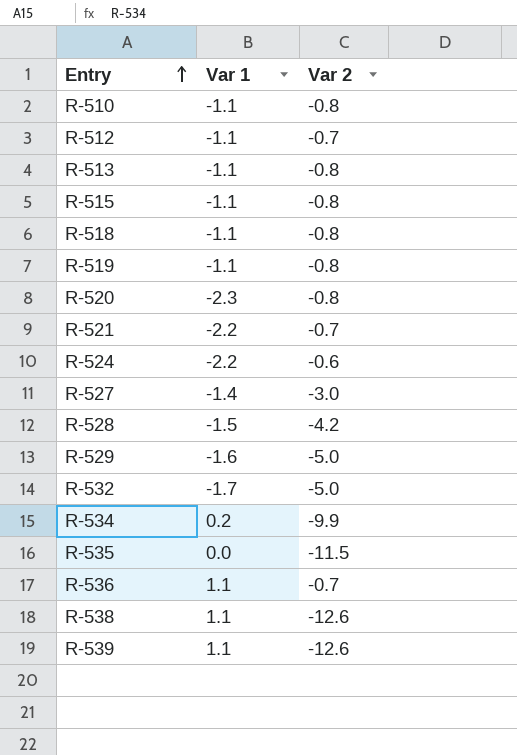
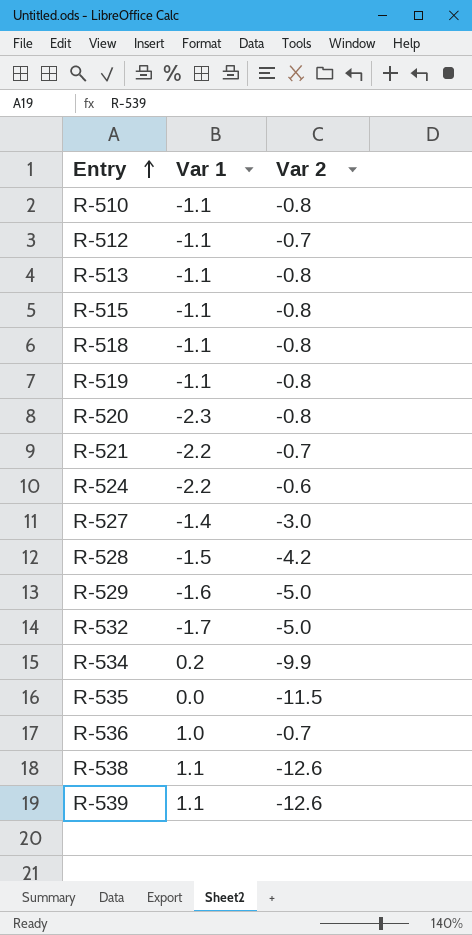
R-536 | Var 1: 1.1 -> 1.0

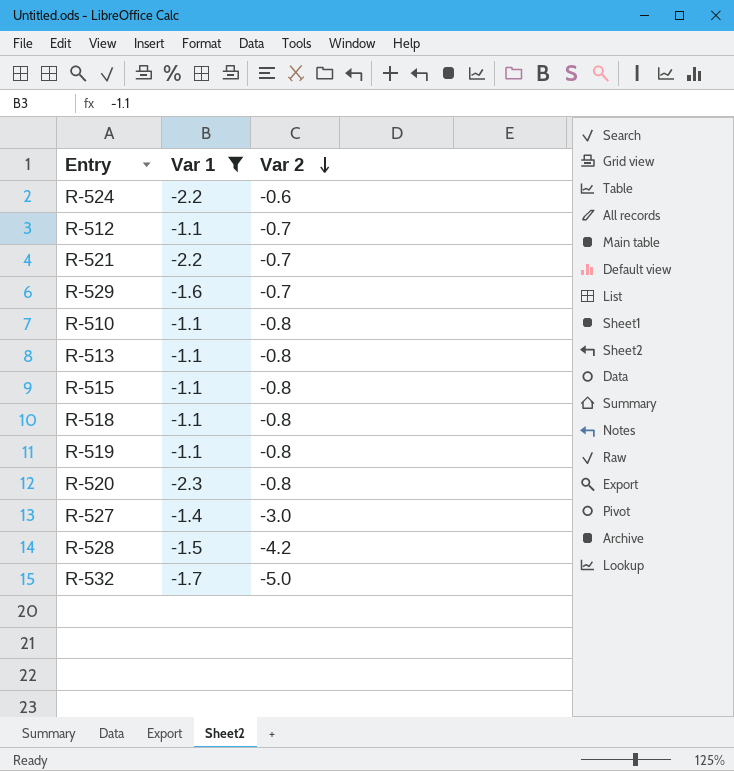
filter: none -> Var 1 <= -1.1
row order: Entry ascending -> Var 2 descending
R-529 | Var 2: -5.0 -> -0.7

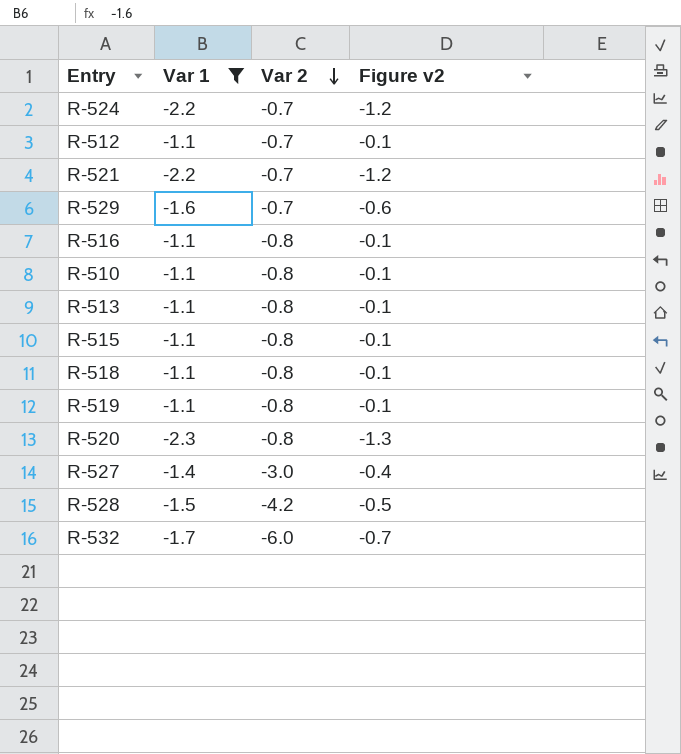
column Figure v2 | formula: none -> [Var 1] + 1
R-524 | Var 2: -0.6 -> -0.7
row R-516: none -> -1.1 | -0.8 | -0.1
R-532 | Var 2: -5.0 -> -6.0

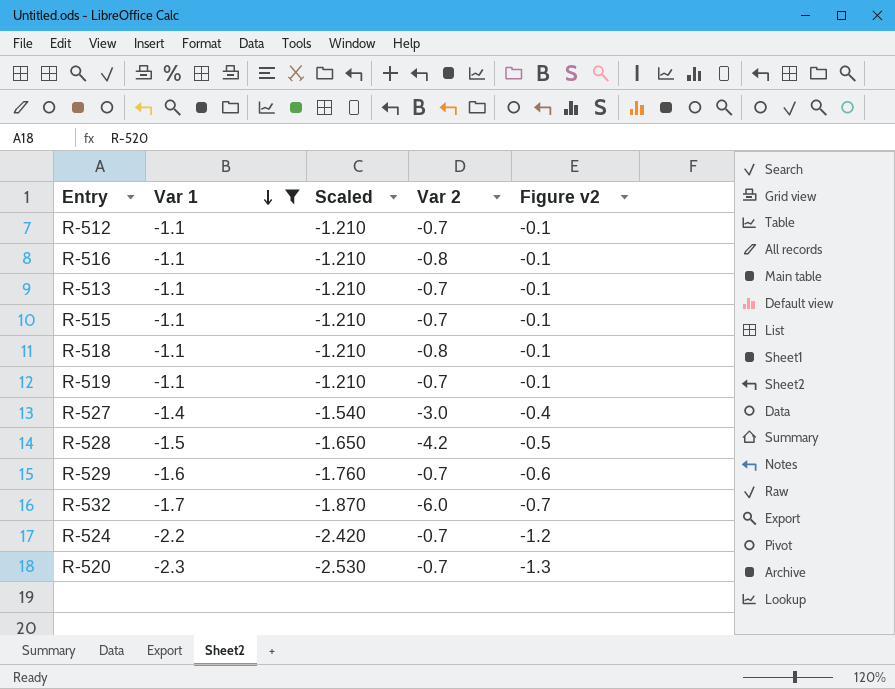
row order: Var 2 descending -> Var 1 descending
column Scaled | formula: none -> [Var 1] * 1.1
row R-521: -2.2 | -0.7 | -1.2 -> none
row R-510: -1.1 | -0.8 | -0.1 -> none
R-513 | Var 2: -0.8 -> -0.7
R-515 | Var 2: -0.8 -> -0.7
R-519 | Var 2: -0.8 -> -0.7
R-520 | Var 2: -0.8 -> -0.7

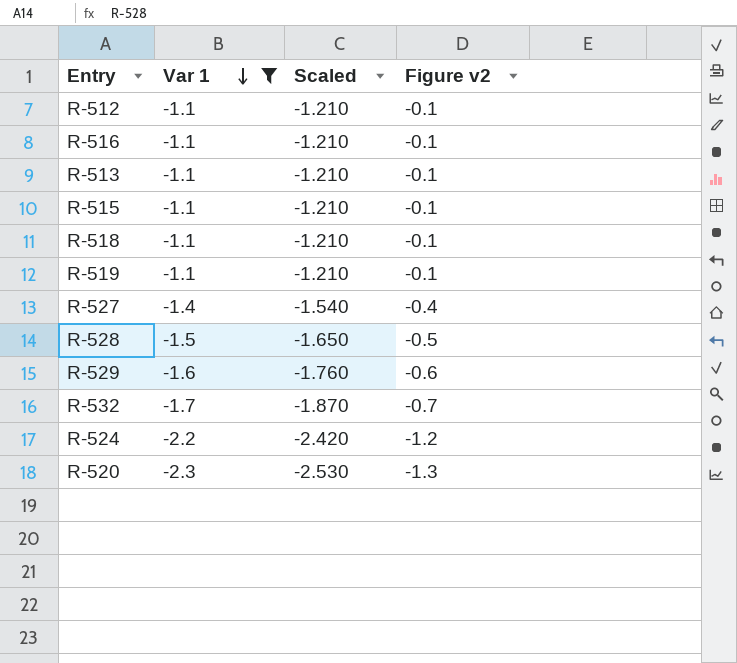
column Var 2 | position: 4 -> none

